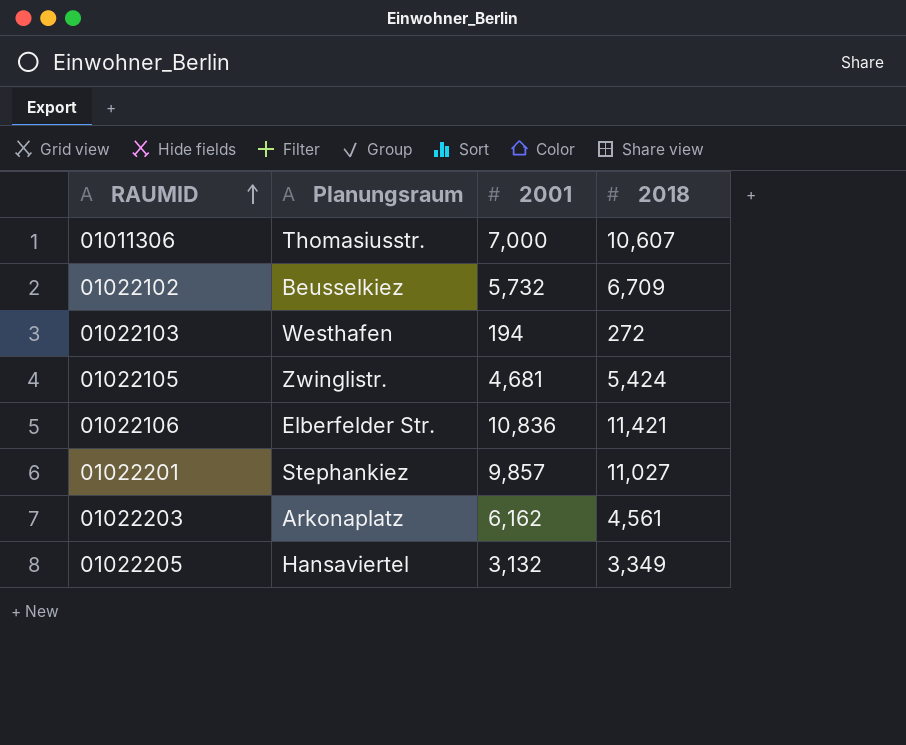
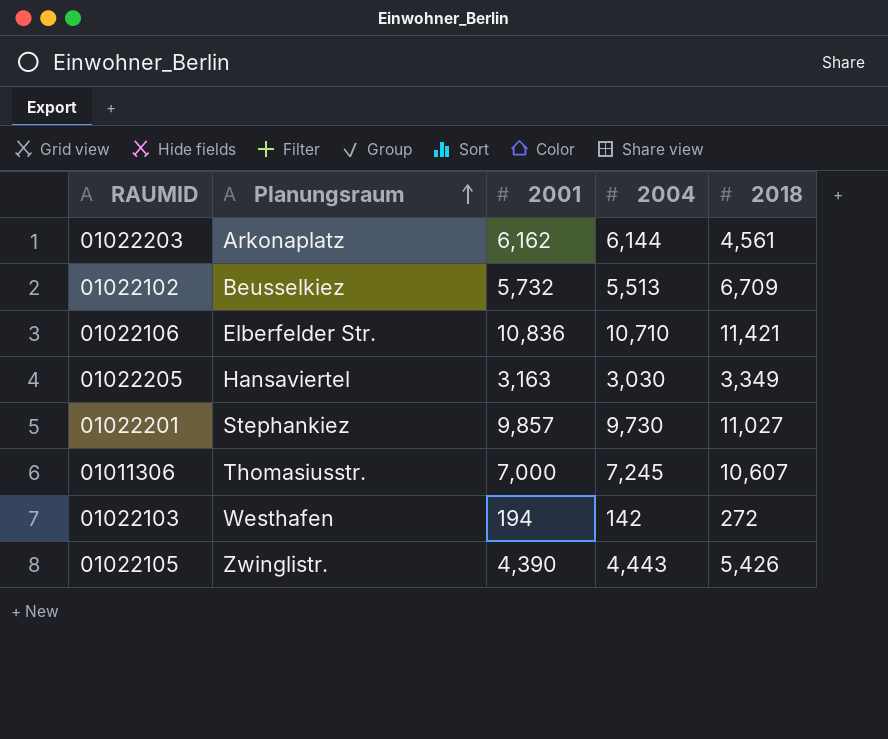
row order: RAUMID ascending -> Planungsraum ascending
column 2004 | position: none -> 4
01022205 | 2001: 3,132 -> 3,163
01022105 | 2001: 4,681 -> 4,390
01022105 | 2018: 5,424 -> 5,426

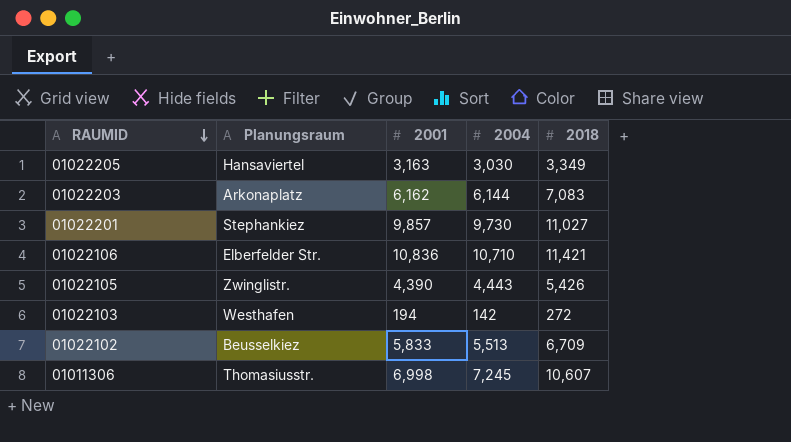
row order: Planungsraum ascending -> RAUMID descending
01022203 | 2018: 4,561 -> 7,083
01022102 | 2001: 5,732 -> 5,833
01011306 | 2001: 7,000 -> 6,998

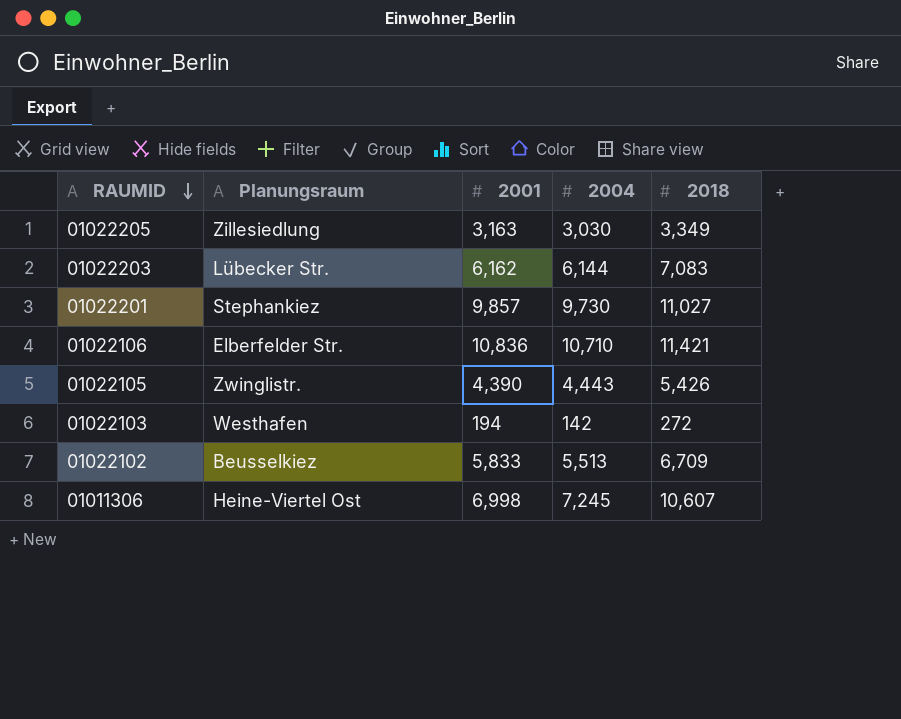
01022205 | Planungsraum: Hansaviertel -> Zillesiedlung
01022203 | Planungsraum: Arkonaplatz -> Lübecker Str.
01011306 | Planungsraum: Thomasiusstr. -> Heine-Viertel Ost

